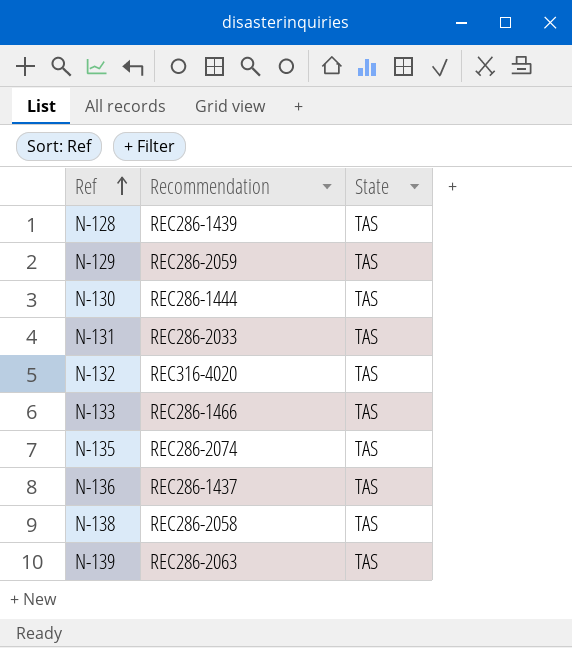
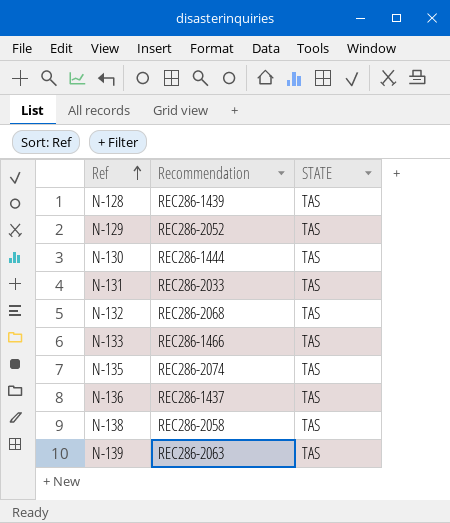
column name: State -> STATE
N-129 | Recommendation: REC286-2059 -> REC286-2052
N-132 | Recommendation: REC316-4020 -> REC286-2068

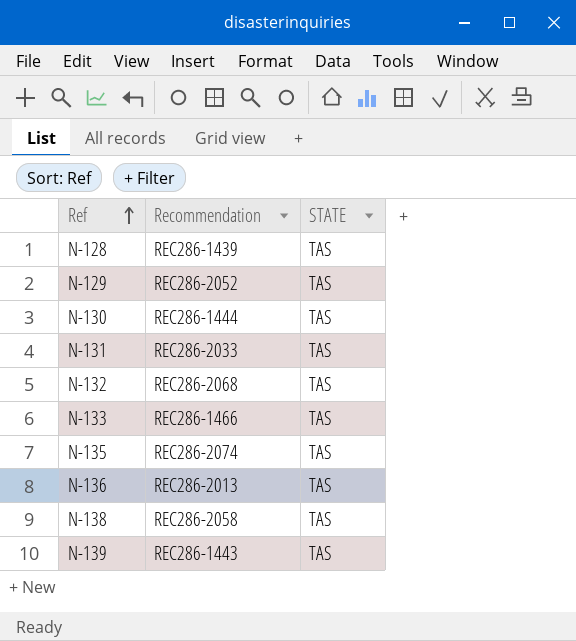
N-136 | Recommendation: REC286-1437 -> REC286-2013
N-139 | Recommendation: REC286-2063 -> REC286-1443

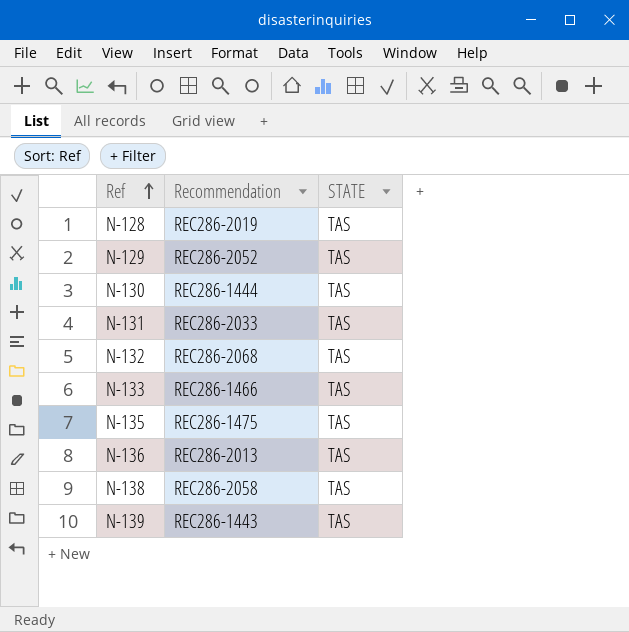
N-128 | Recommendation: REC286-1439 -> REC286-2019
N-135 | Recommendation: REC286-2074 -> REC286-1475

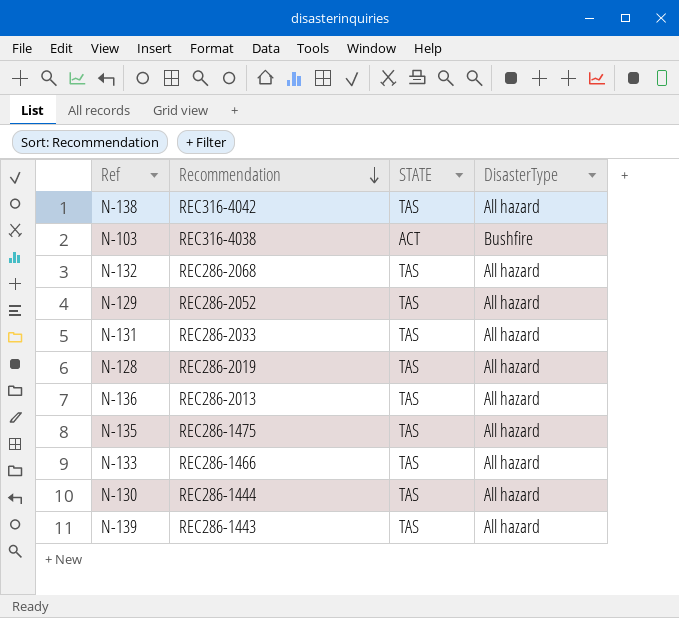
row order: Ref ascending -> Recommendation descending
column DisasterType | position: none -> 4
N-138 | Recommendation: REC286-2058 -> REC316-4042
row N-103: none -> REC316-4038 | ACT | Bushfire

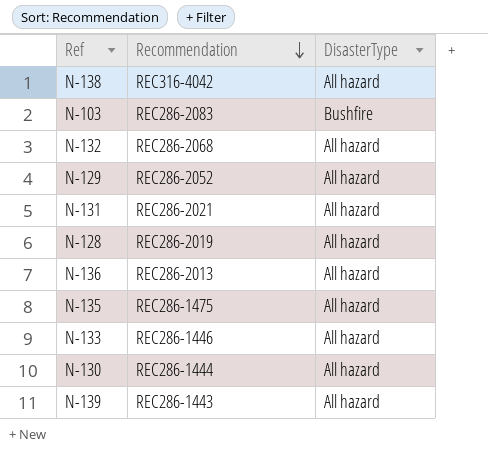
column STATE | position: 3 -> none
N-103 | Recommendation: REC316-4038 -> REC286-2083
N-131 | Recommendation: REC286-2033 -> REC286-2021
N-133 | Recommendation: REC286-1466 -> REC286-1446

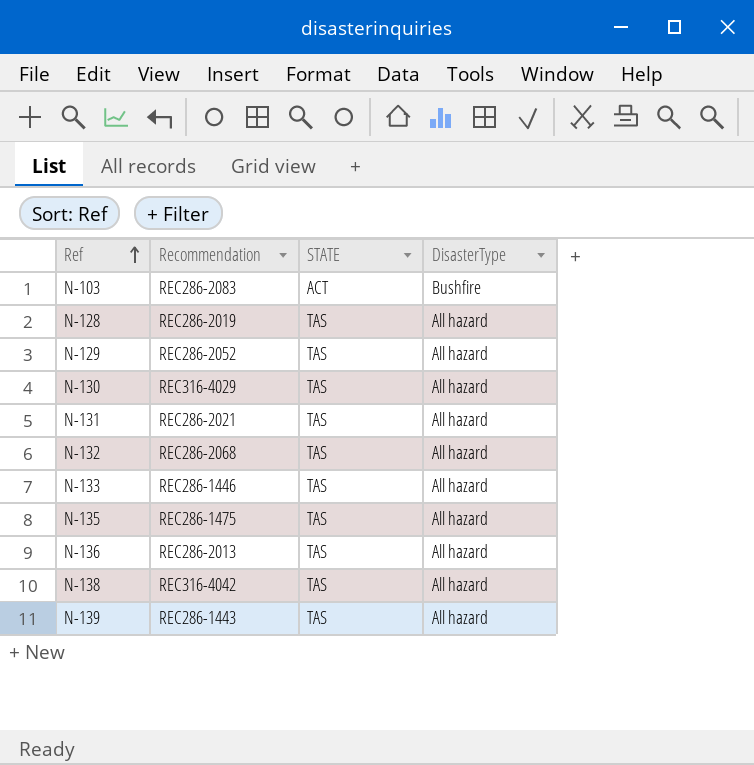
row order: Recommendation descending -> Ref ascending
column STATE | position: none -> 3
N-130 | Recommendation: REC286-1444 -> REC316-4029

